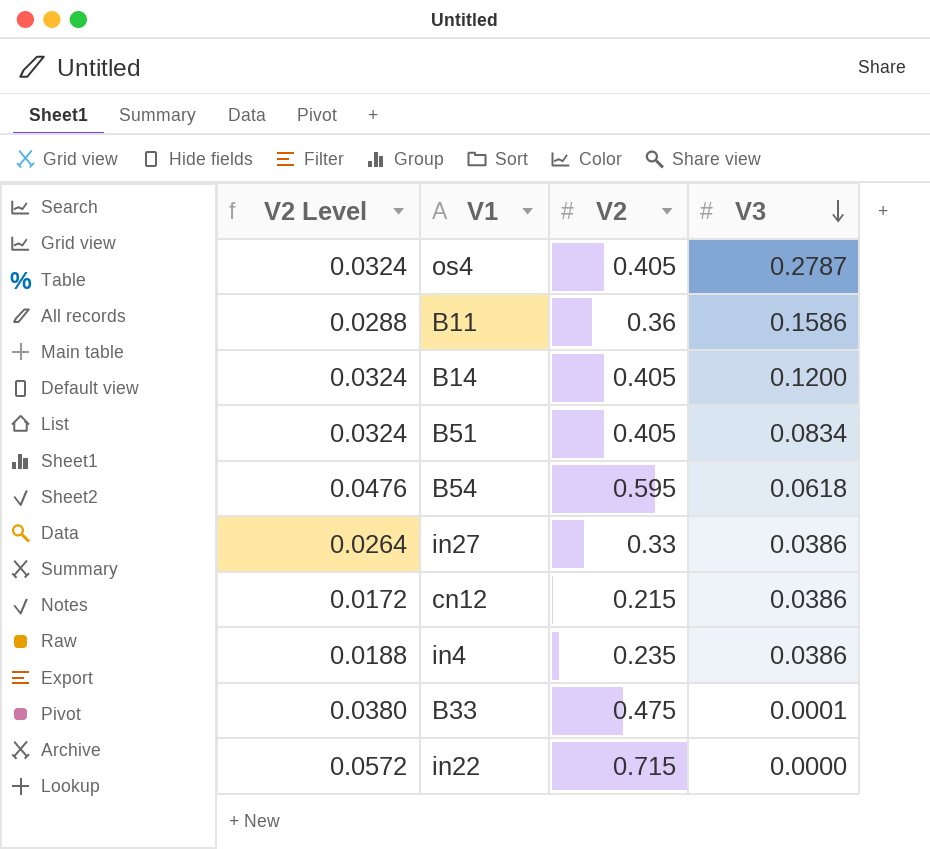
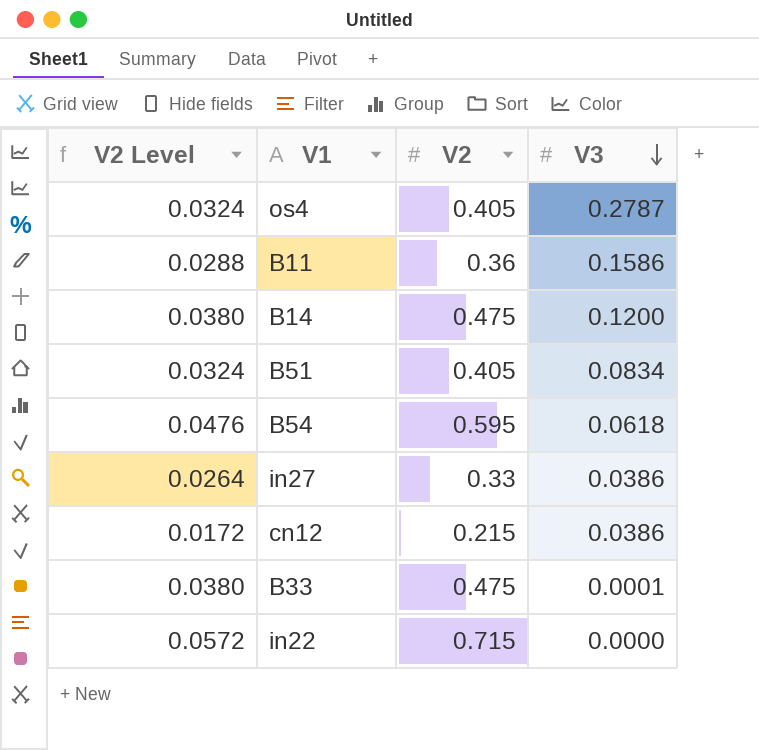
row in4: 0.0188 | 0.235 | 0.0386 -> none
B14 | V2 Level: 0.0324 -> 0.0380
B14 | V2: 0.405 -> 0.475

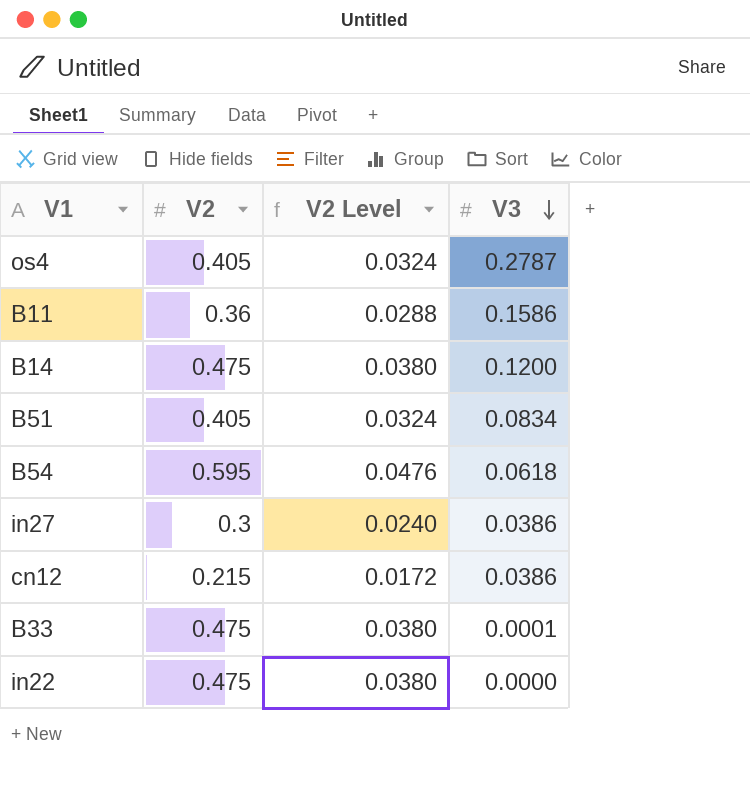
column V2 Level | position: 1 -> 3
in27 | V2: 0.33 -> 0.3
in27 | V2 Level: 0.0264 -> 0.0240
in22 | V2: 0.715 -> 0.475
in22 | V2 Level: 0.0572 -> 0.0380

